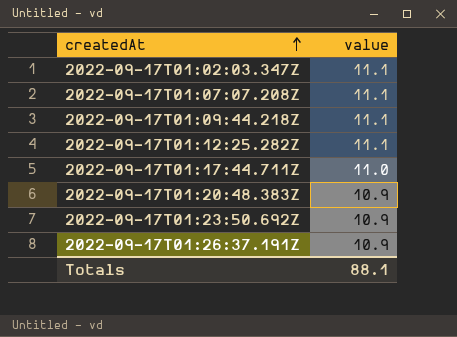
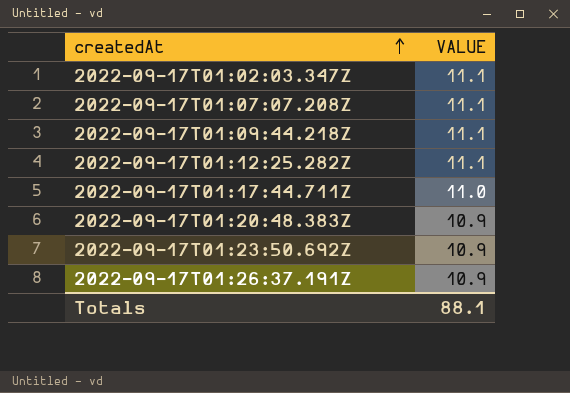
column name: value -> VALUE

